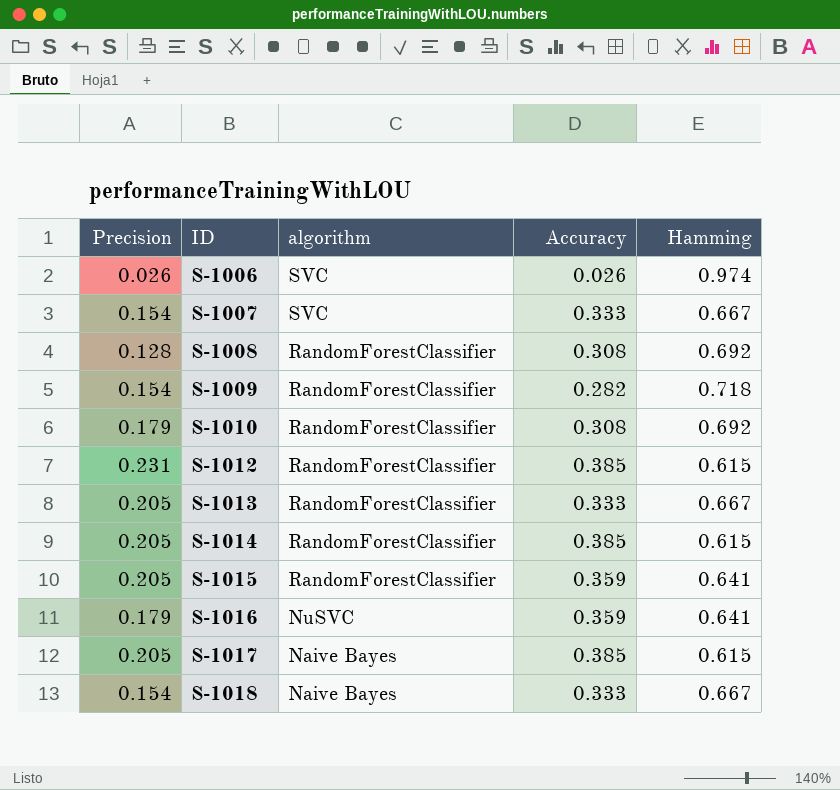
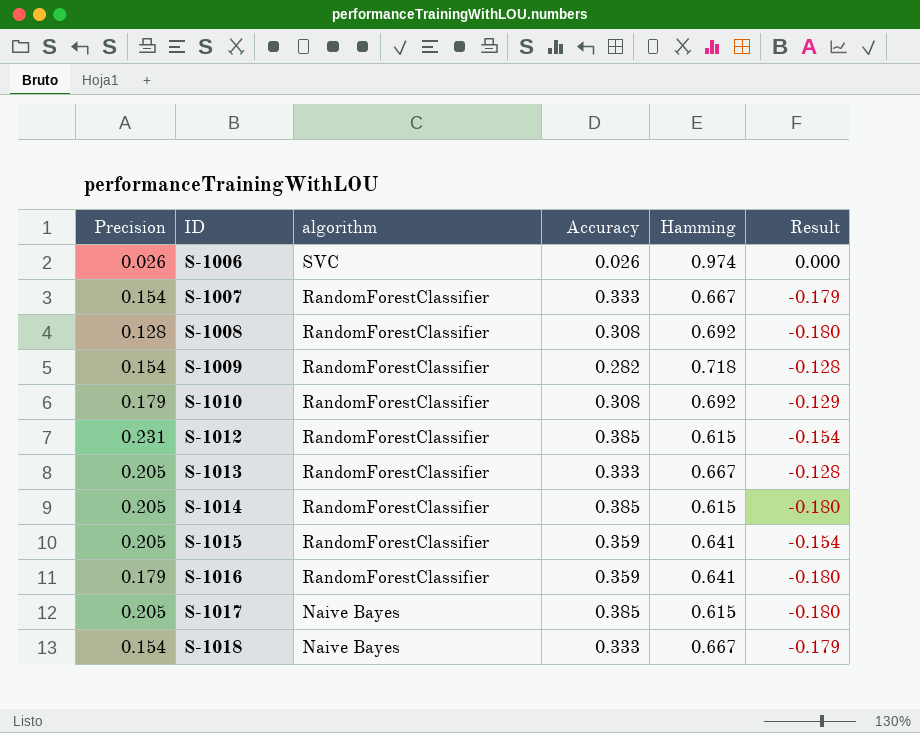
column Result | formula: none -> [Precision] - [Accuracy]
S-1007 | algorithm: SVC -> RandomForestClassifier
S-1016 | algorithm: NuSVC -> RandomForestClassifier

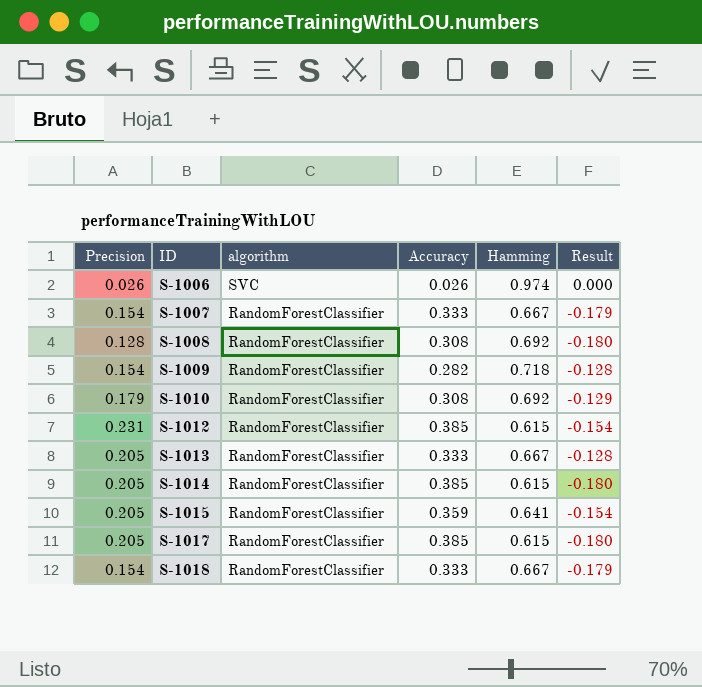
row S-1016: 0.179 | RandomForestClassifier | 0.359 | 0.641 | -0.180 -> none
S-1017 | algorithm: Naive Bayes -> RandomForestClassifier
S-1018 | algorithm: Naive Bayes -> RandomForestClassifier

